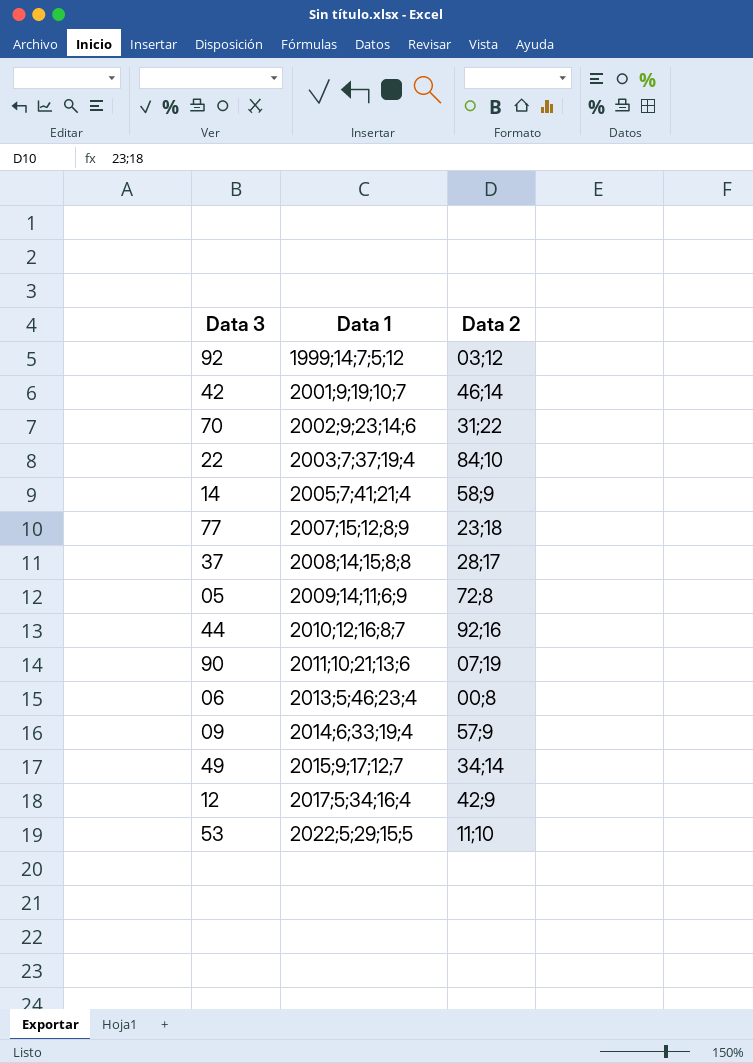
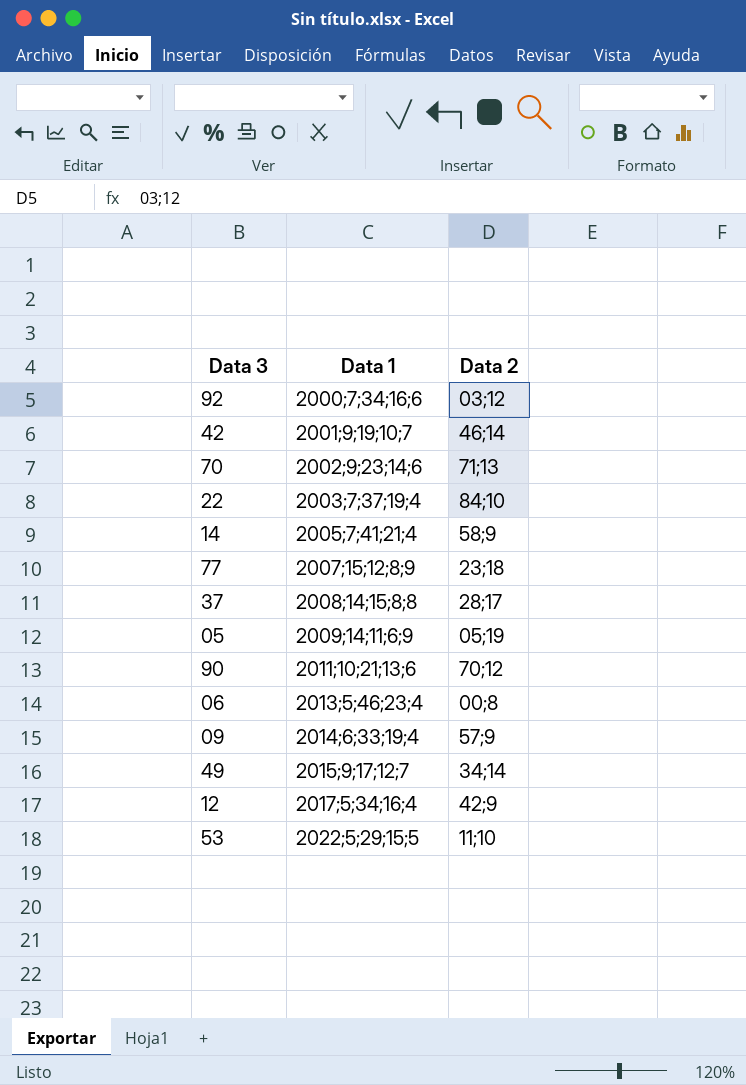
row 44: 2010;12;16;8;7 | 92;16 -> none
92 | Data 1: 1999;14;7;5;12 -> 2000;7;34;16;6
70 | Data 2: 31;22 -> 71;13
05 | Data 2: 72;8 -> 05;19
90 | Data 2: 07;19 -> 70;12

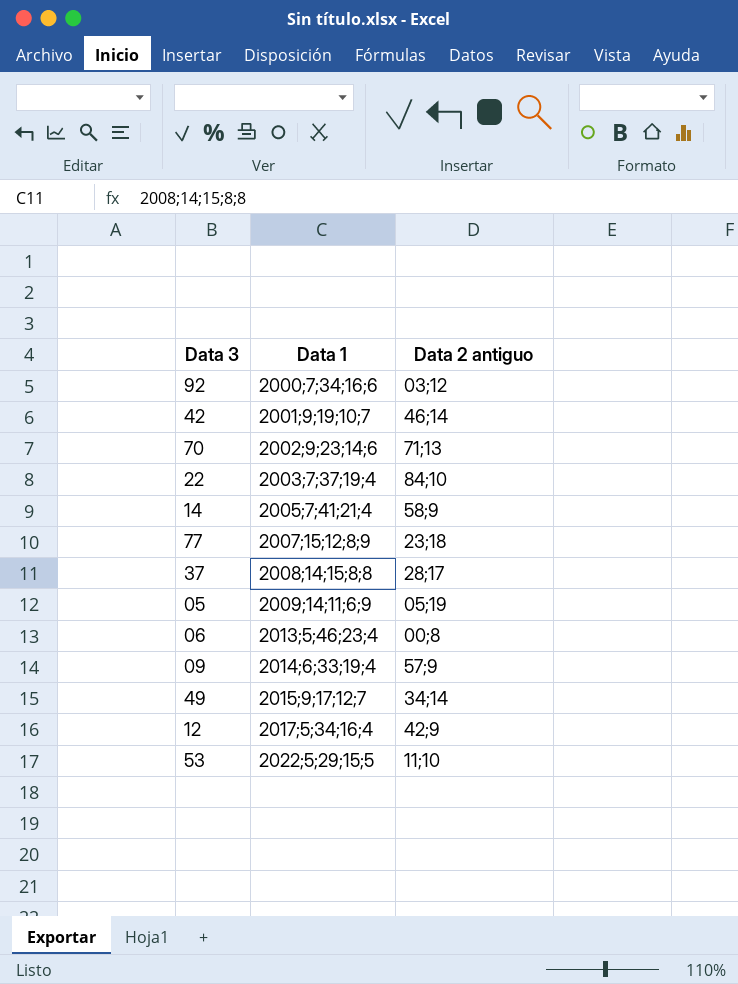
column name: Data 2 -> Data 2 antiguo
row 90: 2011;10;21;13;6 | 70;12 -> none

